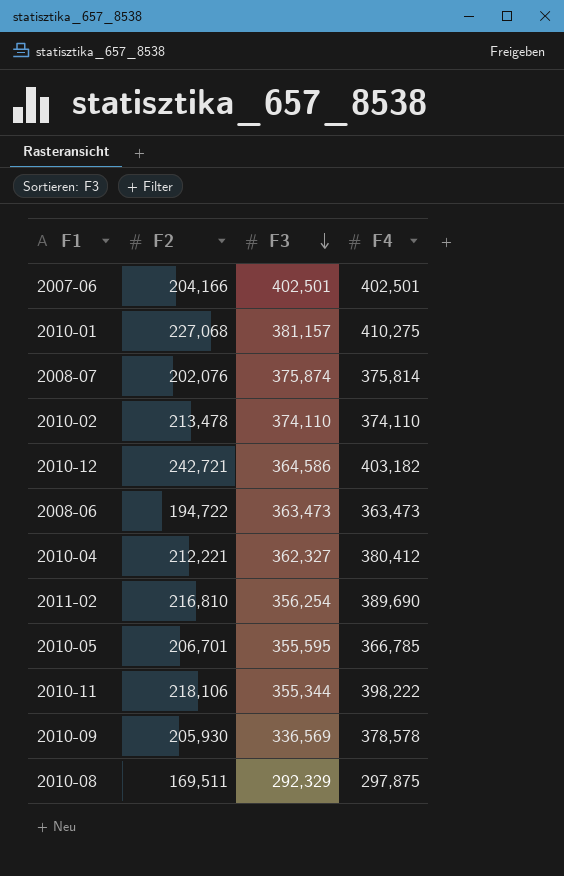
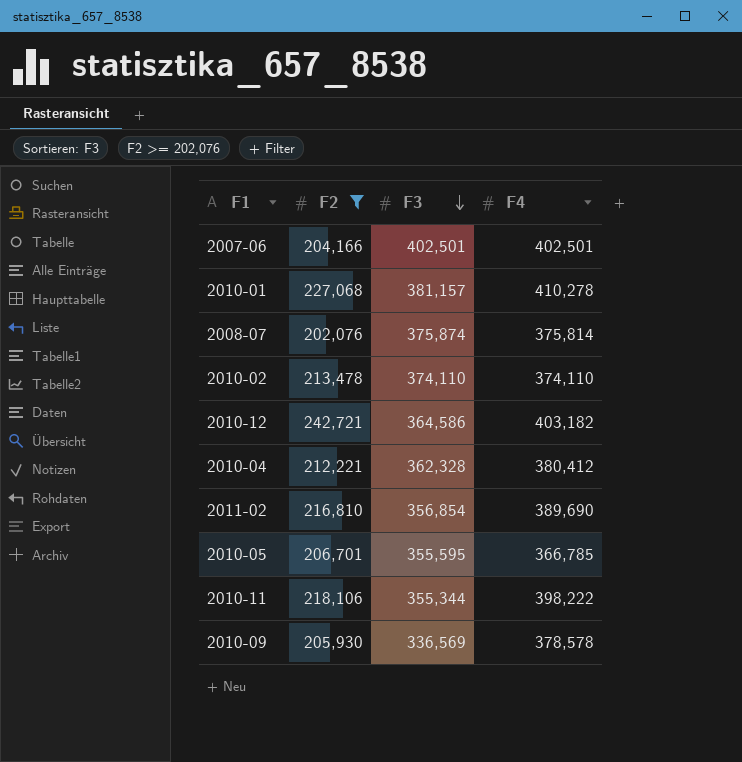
filter: none -> F2 >= 202,076
2010-01 | F4: 410,275 -> 410,278
2010-04 | F3: 362,327 -> 362,328
2011-02 | F3: 356,254 -> 356,854

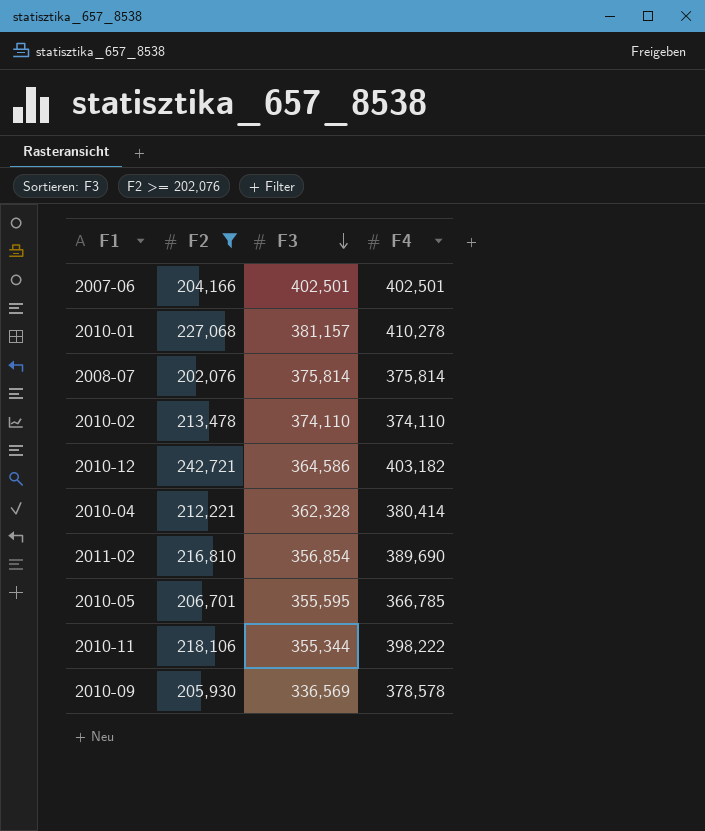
2008-07 | F3: 375,874 -> 375,814
2010-04 | F4: 380,412 -> 380,414

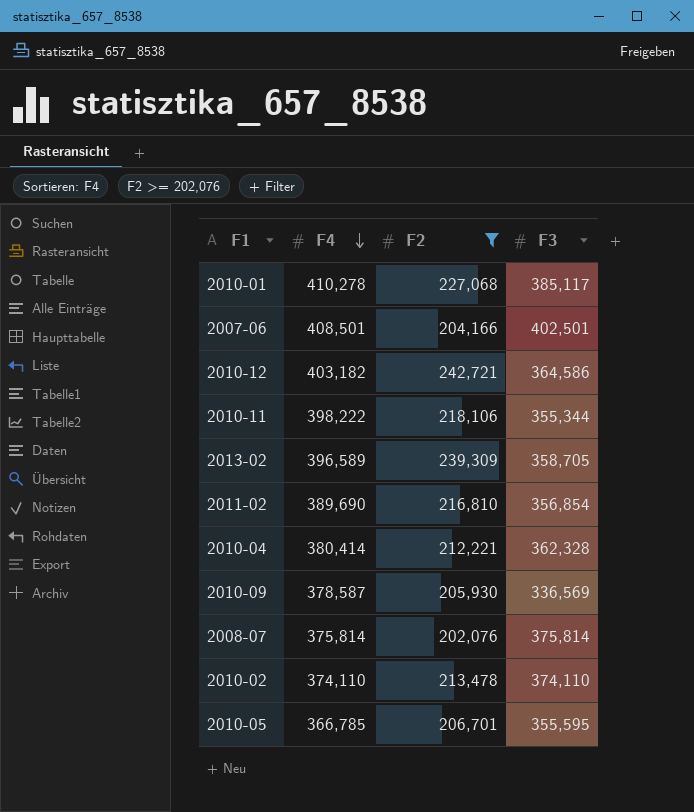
row order: F3 descending -> F4 descending
column F4 | position: 4 -> 2
2010-01 | F3: 381,157 -> 385,117
2007-06 | F4: 402,501 -> 408,501
row 2013-02: none -> 396,589 | 239,309 | 358,705
2010-09 | F4: 378,578 -> 378,587

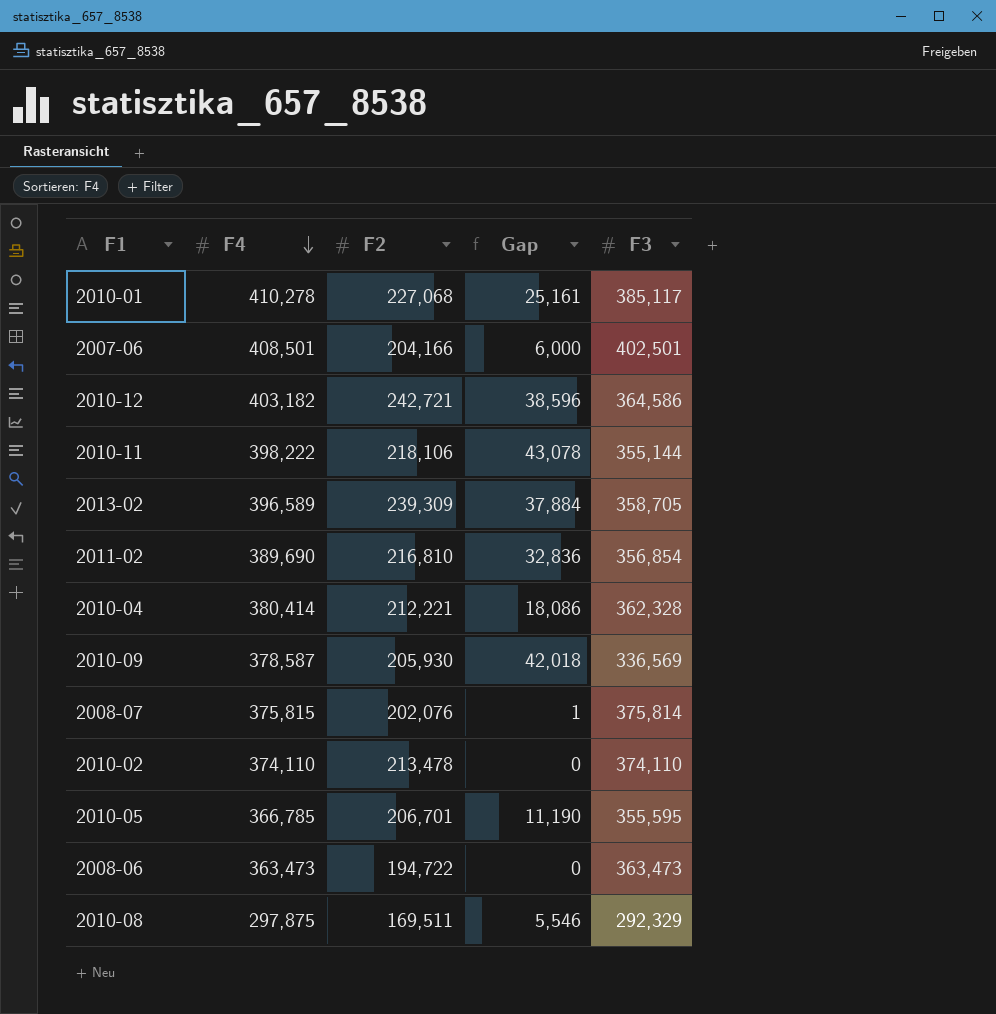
filter: F2 >= 202,076 -> none
column Gap | formula: none -> [F4] - [F3]
2010-11 | F3: 355,344 -> 355,144
2008-07 | F4: 375,814 -> 375,815

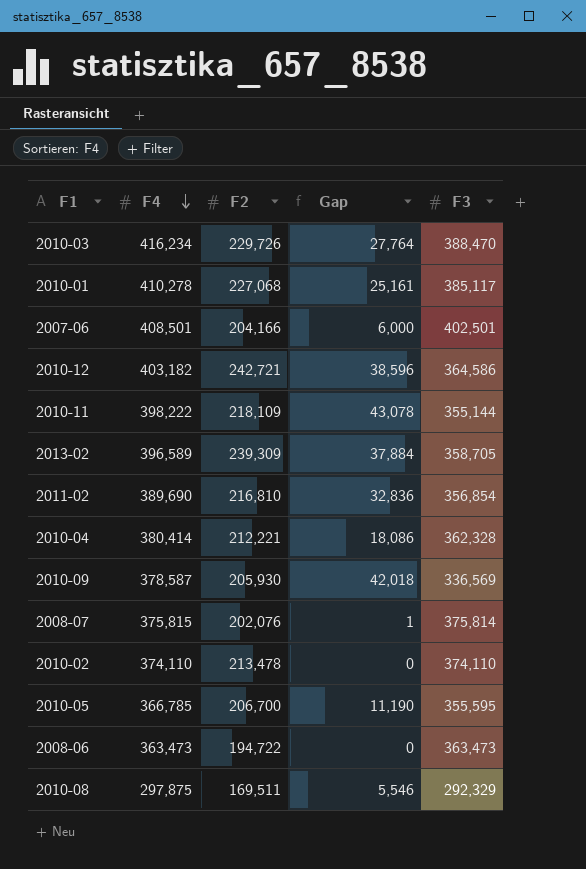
row 2010-03: none -> 416,234 | 229,726 | 27,764 | 388,470
2010-11 | F2: 218,106 -> 218,109
2010-05 | F2: 206,701 -> 206,700

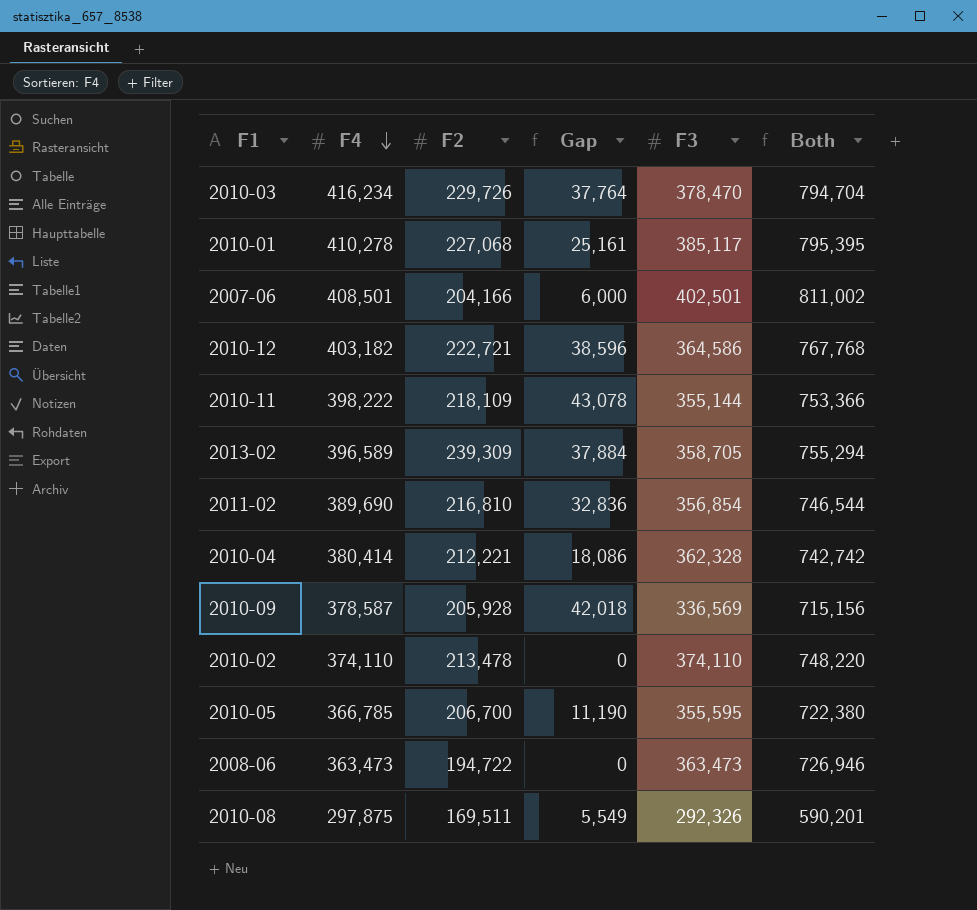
column Both | formula: none -> [F4] + [F3]
row 2008-07: 375,815 | 202,076 | 1 | 375,814 -> none
2010-03 | Gap: 27,764 -> 37,764
2010-03 | F3: 388,470 -> 378,470
2010-12 | F2: 242,721 -> 222,721
2010-09 | F2: 205,930 -> 205,928
2010-08 | Gap: 5,546 -> 5,549
2010-08 | F3: 292,329 -> 292,326

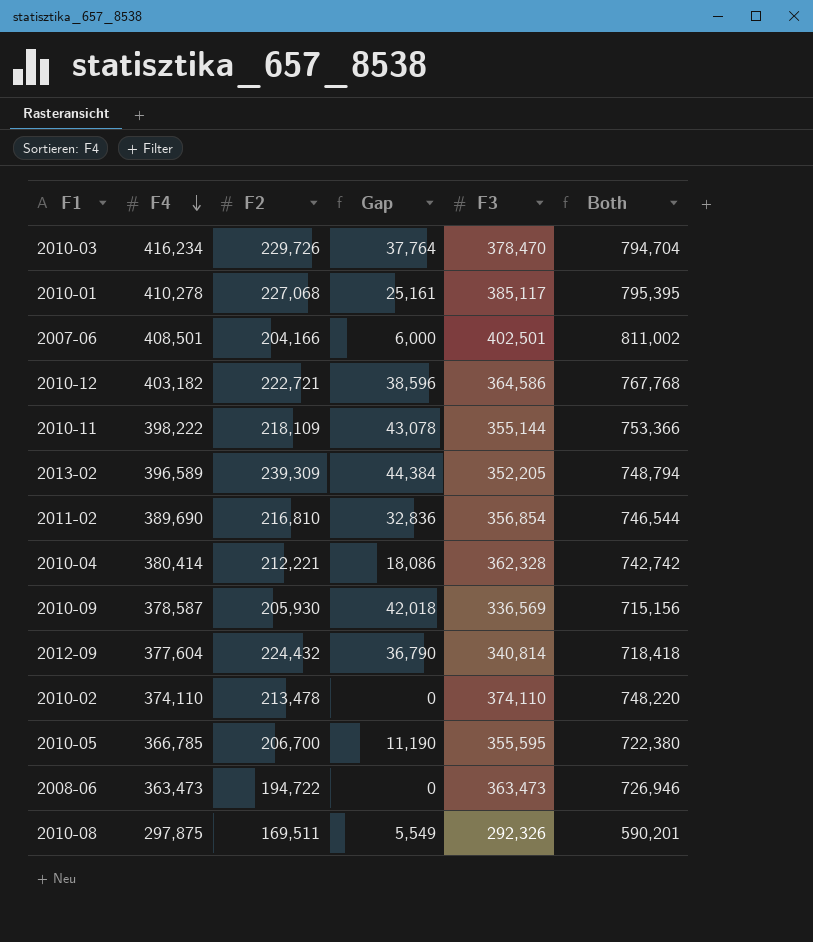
2013-02 | Gap: 37,884 -> 44,384
2013-02 | F3: 358,705 -> 352,205
2013-02 | Both: 755,294 -> 748,794
2010-09 | F2: 205,928 -> 205,930
row 2012-09: none -> 377,604 | 224,432 | 36,790 | 340,814 | 718,418

